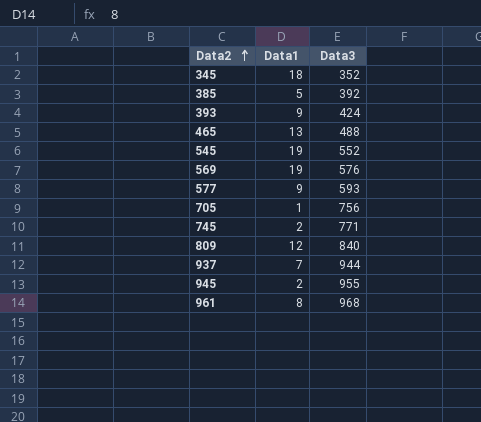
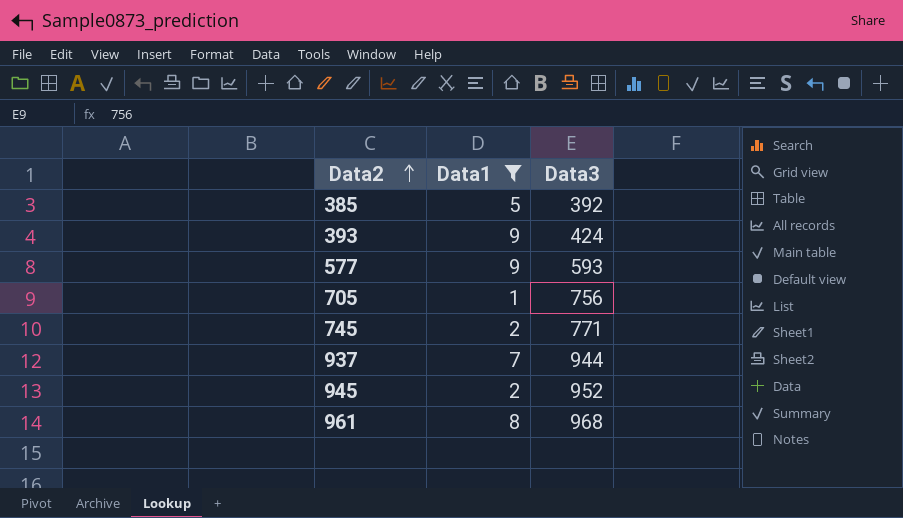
filter: none -> Data1 <= 9
945 | Data3: 955 -> 952

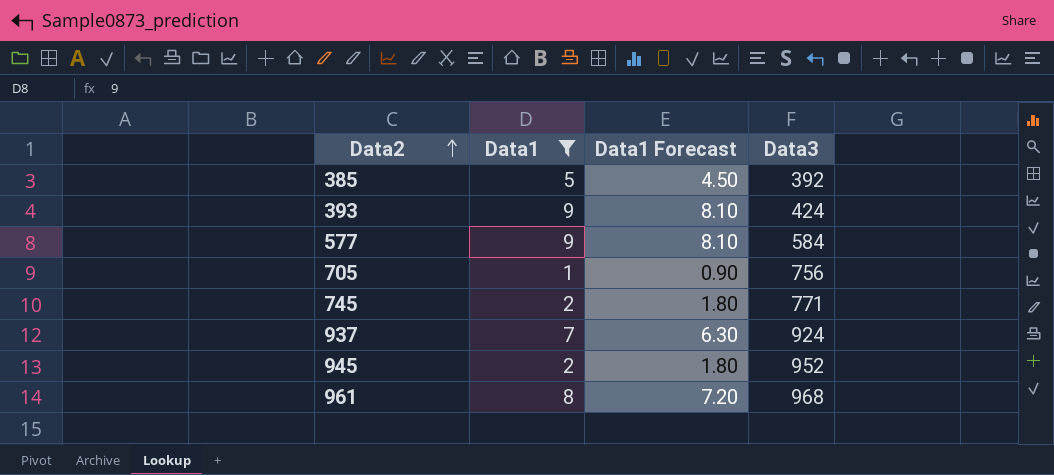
column Data1 Forecast | formula: none -> [Data1] * 0.9
577 | Data3: 593 -> 584
937 | Data3: 944 -> 924

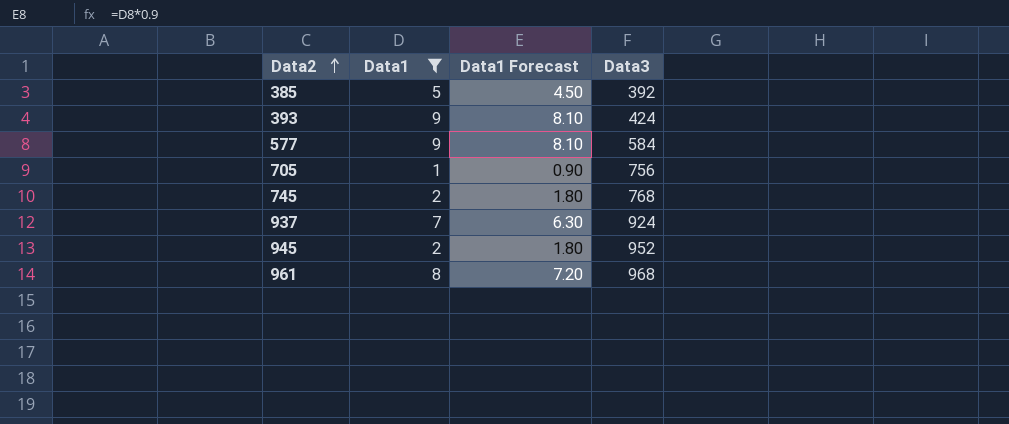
745 | Data3: 771 -> 768

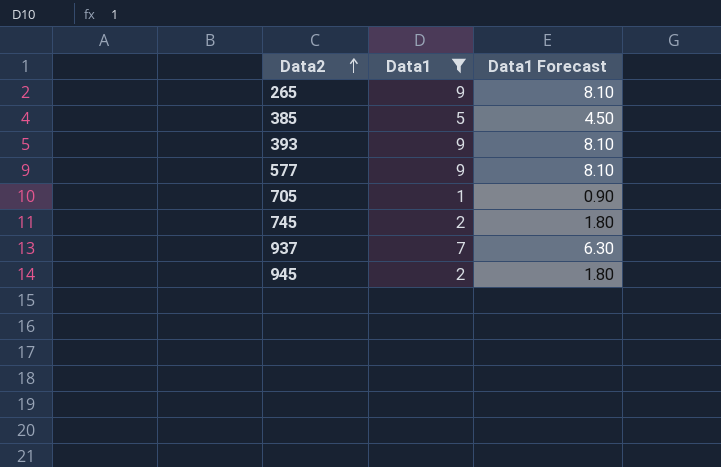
column Data3 | position: 4 -> none
row 961: 8 | 7.20 | 968 -> none
row 265: none -> 9 | 8.10

